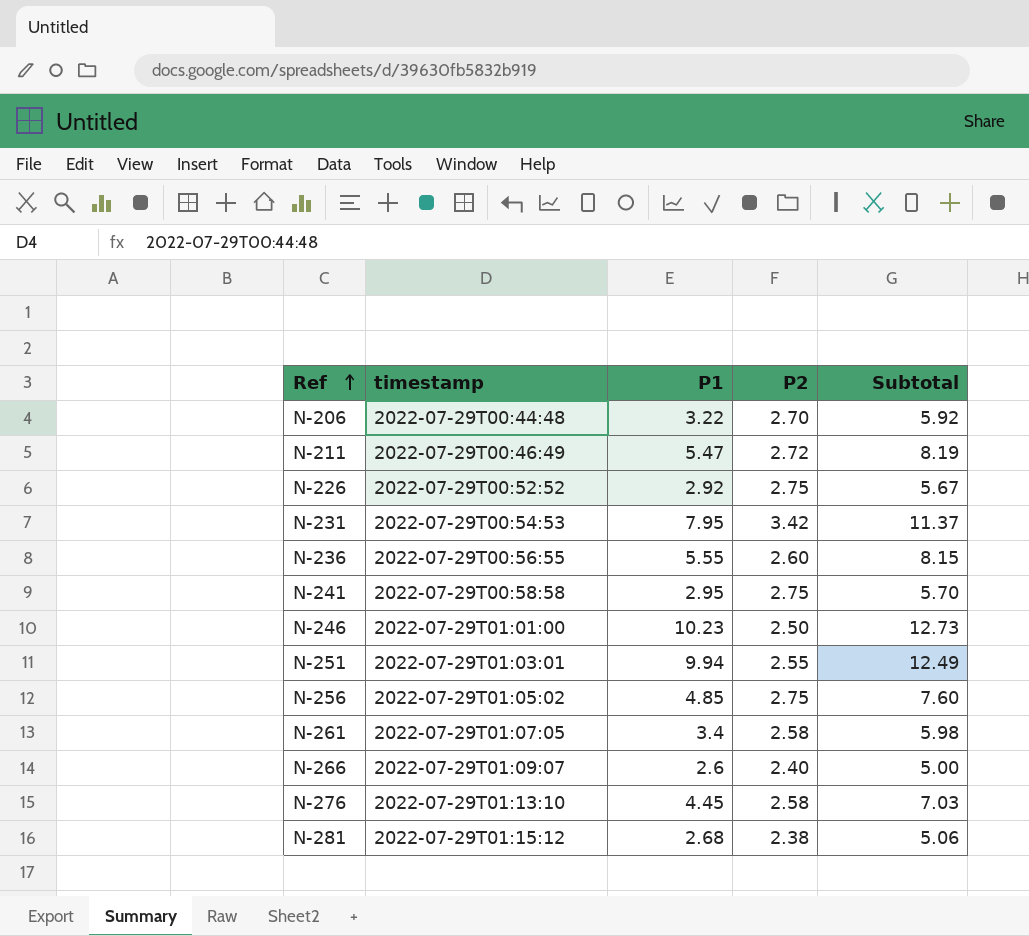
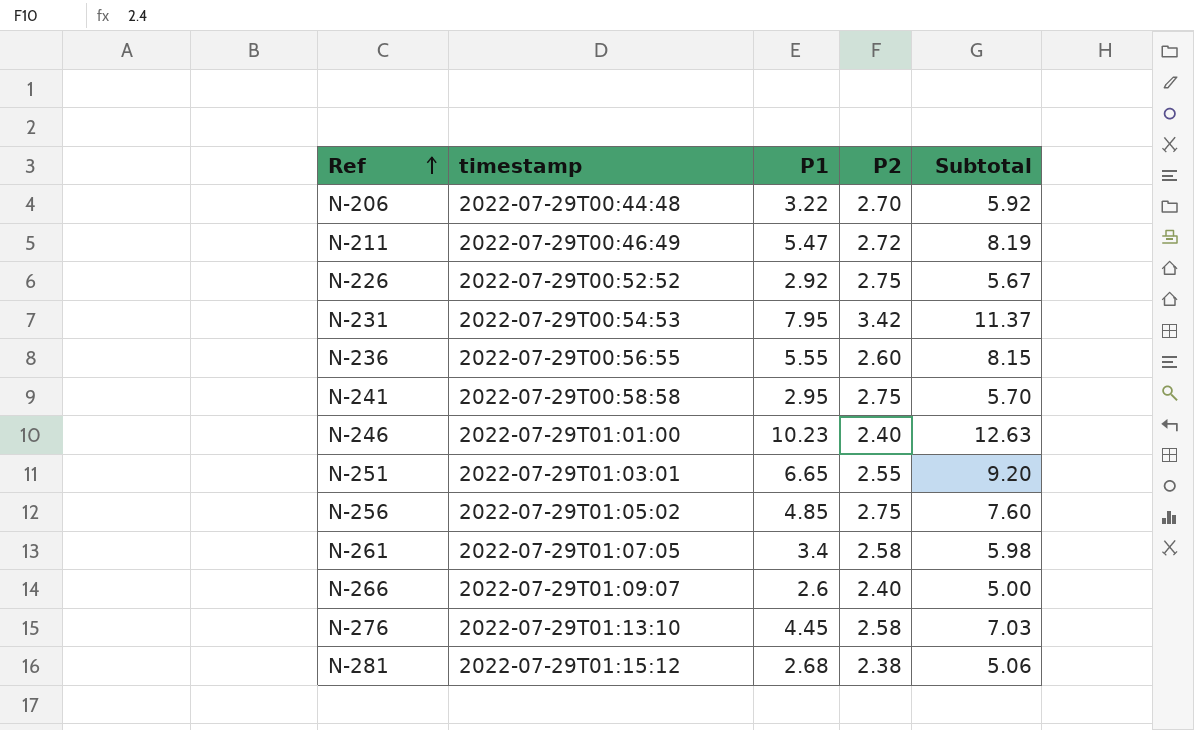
N-246 | P2: 2.50 -> 2.40
N-246 | Subtotal: 12.73 -> 12.63
N-251 | P1: 9.94 -> 6.65
N-251 | Subtotal: 12.49 -> 9.20

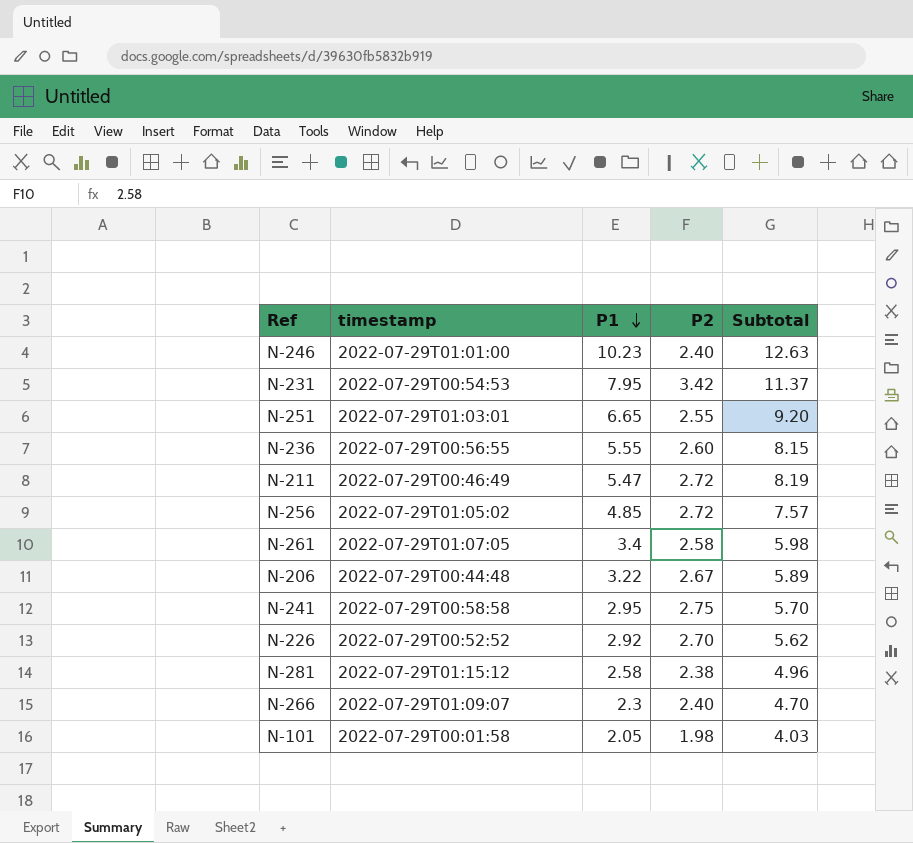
row order: Ref ascending -> P1 descending
row N-276: 2022-07-29T01:13:10 | 4.45 | 2.58 | 7.03 -> none
N-256 | P2: 2.75 -> 2.72
N-256 | Subtotal: 7.60 -> 7.57
N-206 | P2: 2.70 -> 2.67
N-206 | Subtotal: 5.92 -> 5.89
N-226 | P2: 2.75 -> 2.70
N-226 | Subtotal: 5.67 -> 5.62
N-281 | P1: 2.68 -> 2.58
N-281 | Subtotal: 5.06 -> 4.96
N-266 | P1: 2.6 -> 2.3
N-266 | Subtotal: 5.00 -> 4.70
row N-101: none -> 2022-07-29T00:01:58 | 2.05 | 1.98 | 4.03

